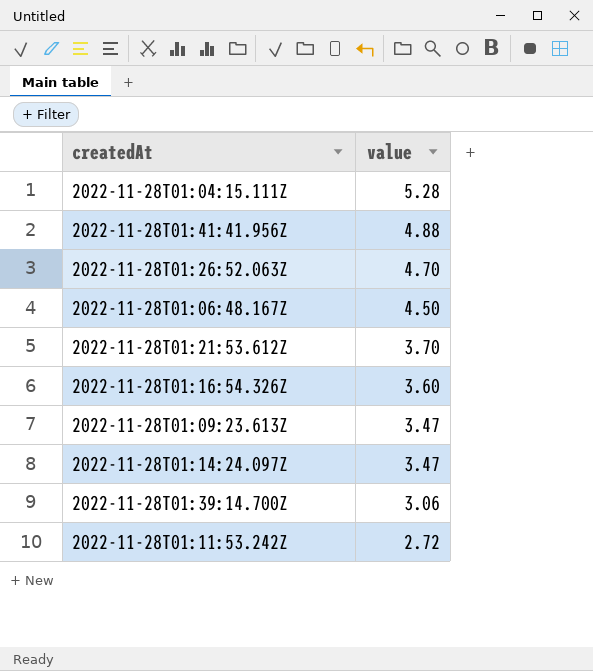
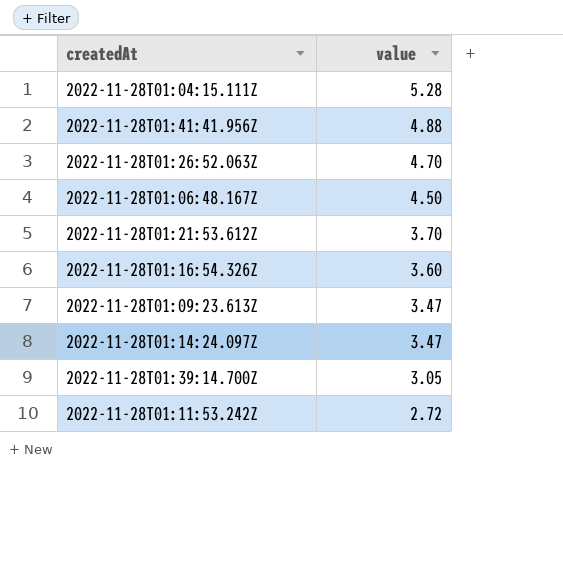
2022-11-28T01:39:14.700Z | value: 3.06 -> 3.05

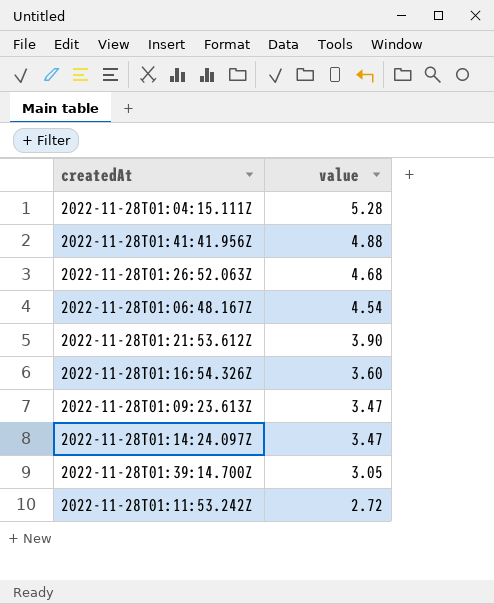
2022-11-28T01:26:52.063Z | value: 4.70 -> 4.68
2022-11-28T01:06:48.167Z | value: 4.50 -> 4.54
2022-11-28T01:21:53.612Z | value: 3.70 -> 3.90

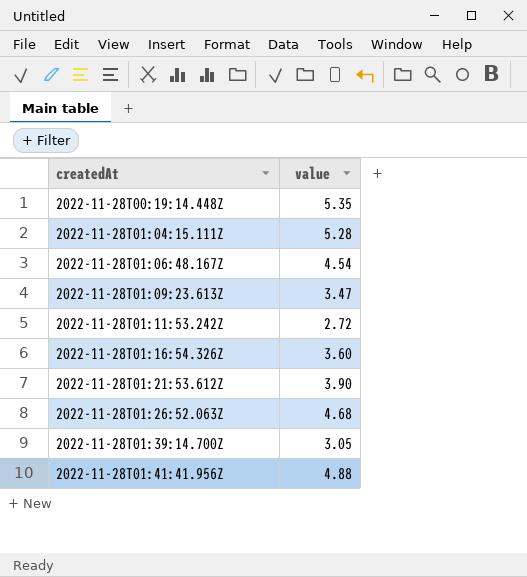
row order: value descending -> createdAt ascending
row 2022-11-28T01:14:24.097Z: 3.47 -> none
row 2022-11-28T00:19:14.448Z: none -> 5.35

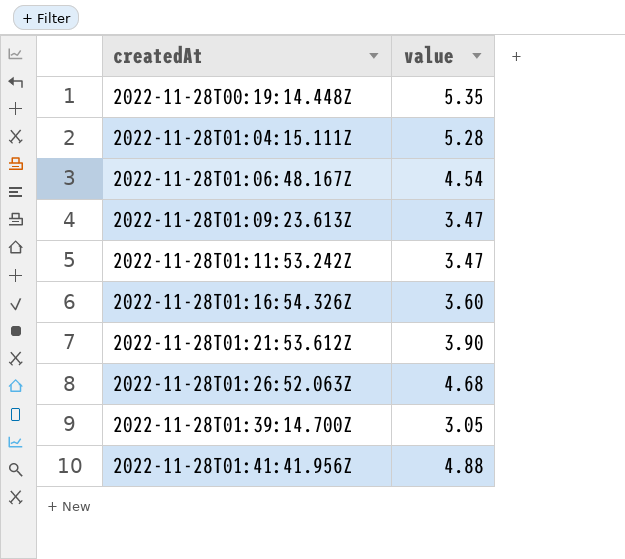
2022-11-28T01:11:53.242Z | value: 2.72 -> 3.47

